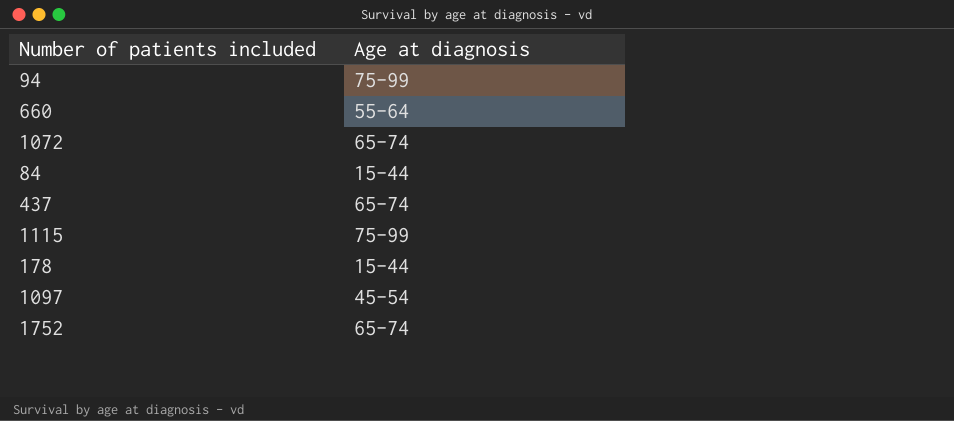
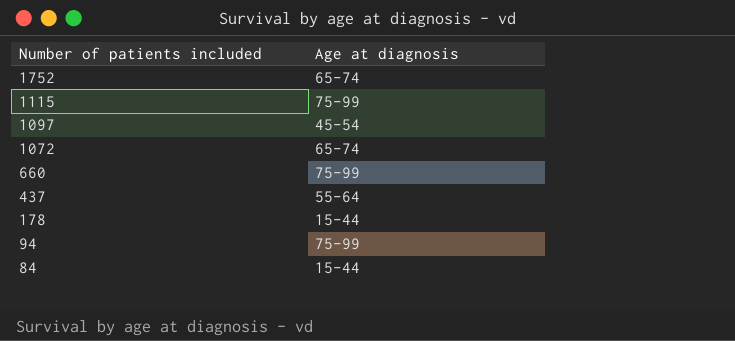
row order: none -> Number of patients included descending
660 | Age at diagnosis: 55-64 -> 75-99
437 | Age at diagnosis: 65-74 -> 55-64

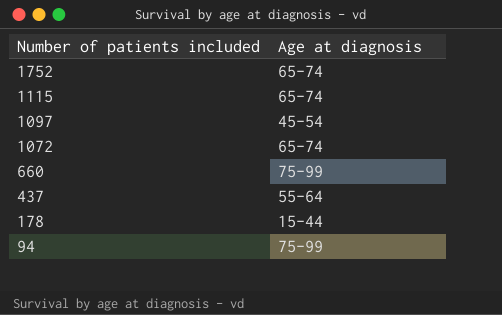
row 84: 15-44 -> none
1115 | Age at diagnosis: 75-99 -> 65-74

